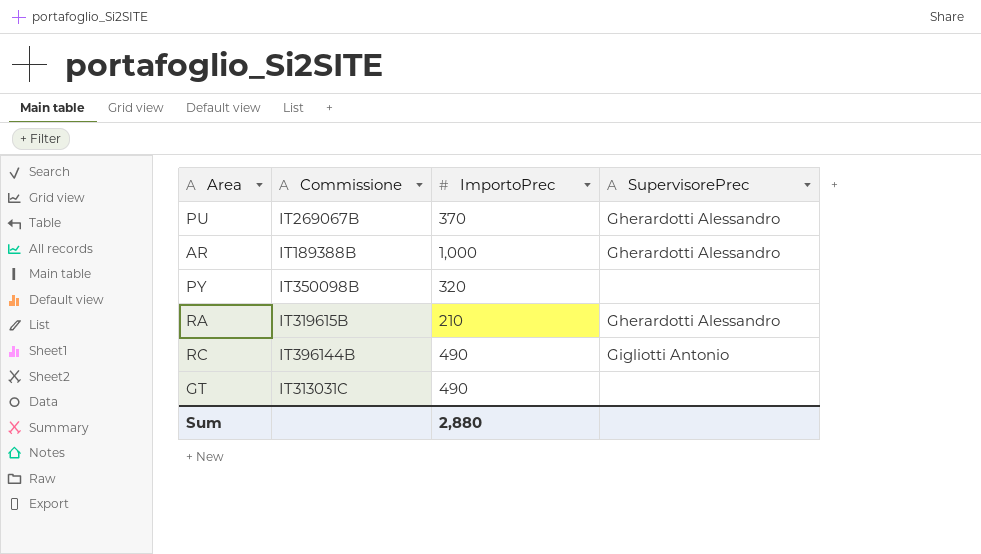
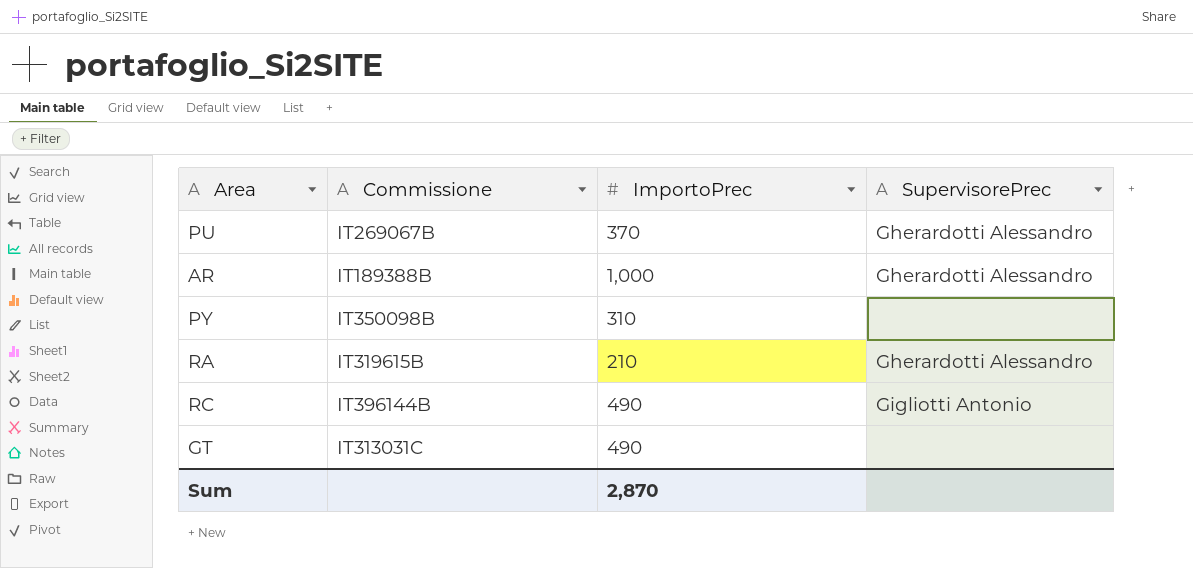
PY | ImportoPrec: 320 -> 310
Sum | ImportoPrec: 2,880 -> 2,870

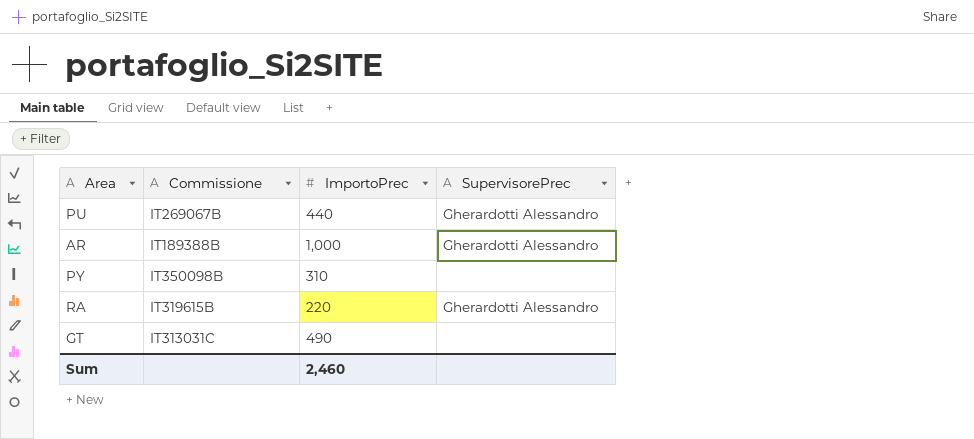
row RC: IT396144B | 490 | Gigliotti Antonio -> none
PU | ImportoPrec: 370 -> 440
RA | ImportoPrec: 210 -> 220
Sum | ImportoPrec: 2,870 -> 2,460

